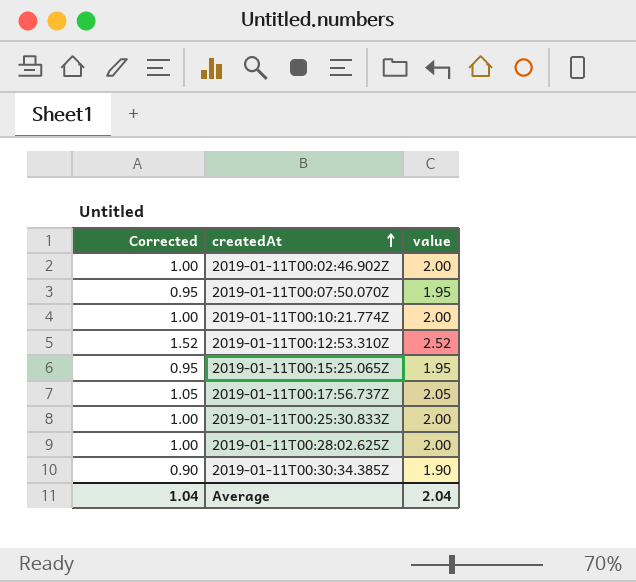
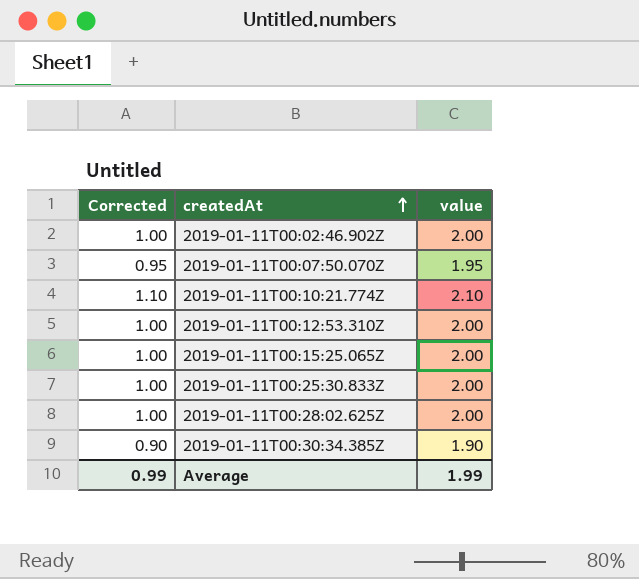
row 2019-01-11T00:17:56.737Z: 1.05 | 2.05 -> none
2019-01-11T00:10:21.774Z | Corrected: 1.00 -> 1.10
2019-01-11T00:10:21.774Z | value: 2.00 -> 2.10
2019-01-11T00:12:53.310Z | Corrected: 1.52 -> 1.00
2019-01-11T00:12:53.310Z | value: 2.52 -> 2.00
2019-01-11T00:15:25.065Z | Corrected: 0.95 -> 1.00
2019-01-11T00:15:25.065Z | value: 1.95 -> 2.00
Average | Corrected: 1.04 -> 0.99
Average | value: 2.04 -> 1.99

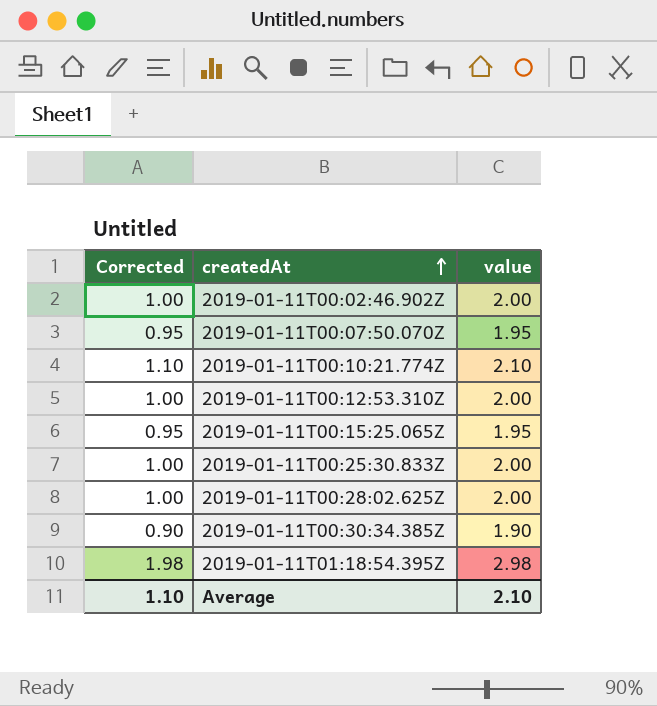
2019-01-11T00:15:25.065Z | Corrected: 1.00 -> 0.95
2019-01-11T00:15:25.065Z | value: 2.00 -> 1.95
row 2019-01-11T01:18:54.395Z: none -> 1.98 | 2.98
Average | Corrected: 0.99 -> 1.10
Average | value: 1.99 -> 2.10

